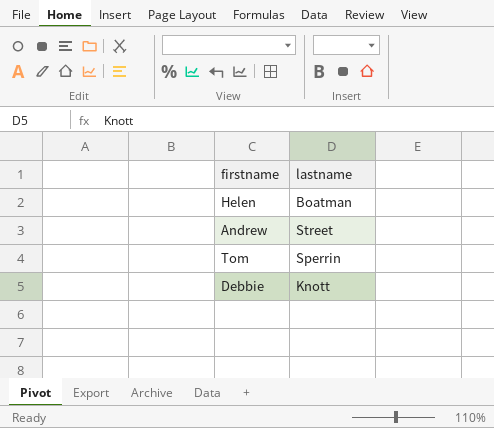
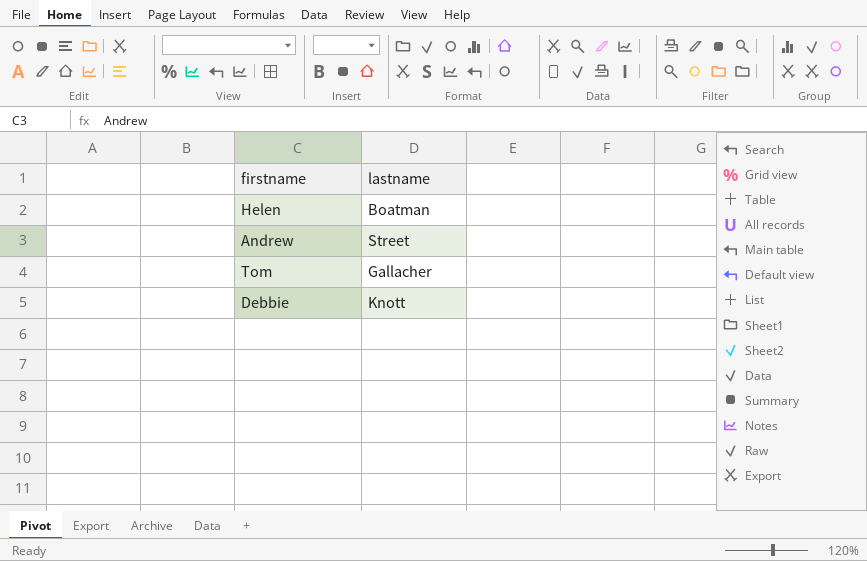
Tom | lastname: Sperrin -> Gallacher

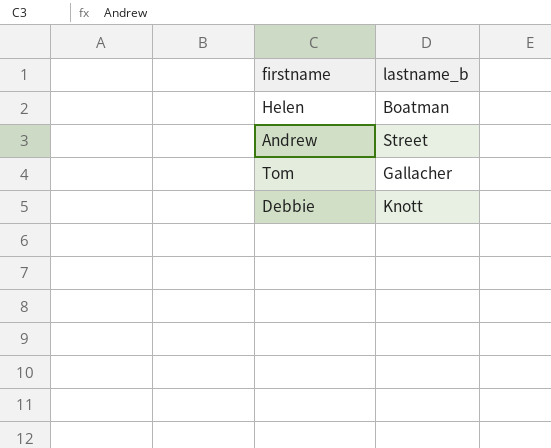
column name: lastname -> lastname_b

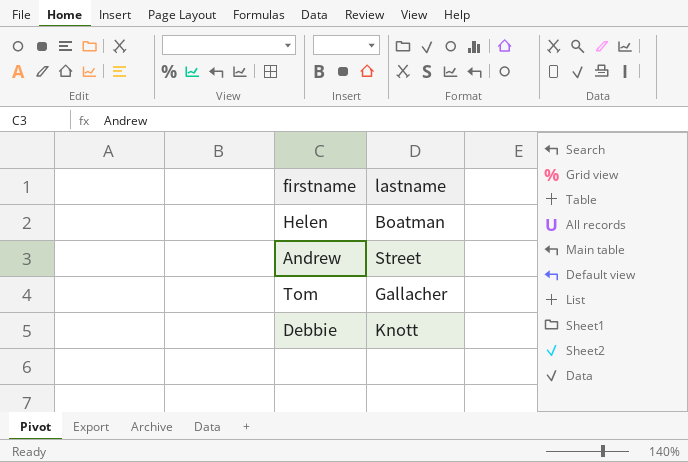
column name: lastname_b -> lastname

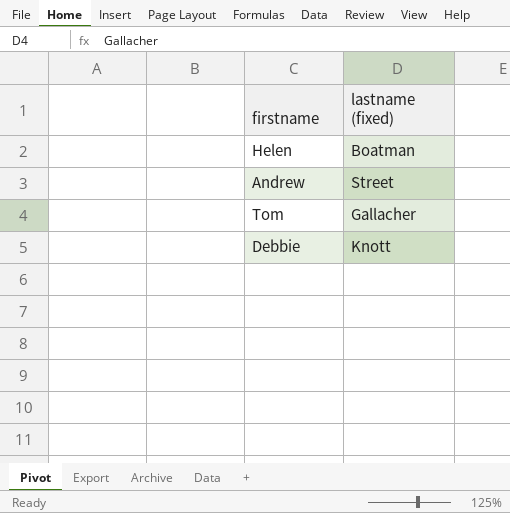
column name: lastname -> lastname (fixed)

